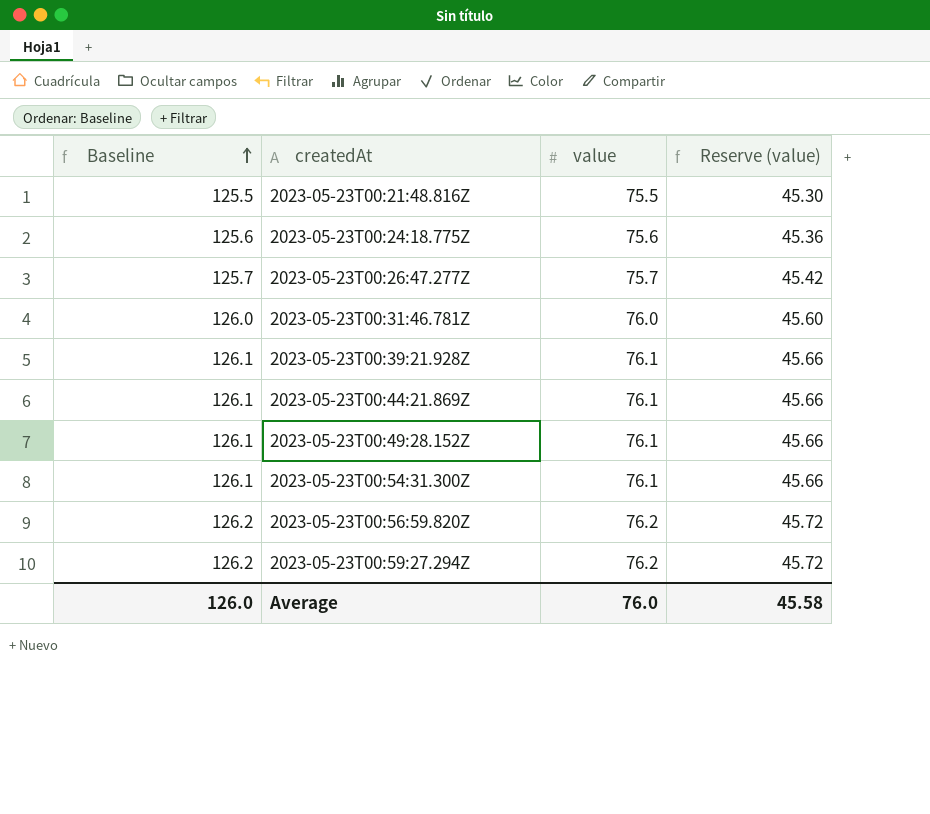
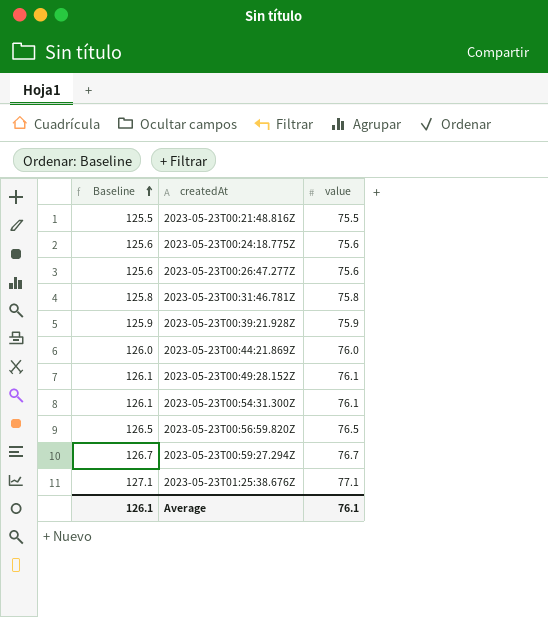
column Reserve (value) | formula: [value] * 0.6 -> none
2023-05-23T00:26:47.277Z | Baseline: 125.7 -> 125.6
2023-05-23T00:26:47.277Z | value: 75.7 -> 75.6
2023-05-23T00:31:46.781Z | Baseline: 126.0 -> 125.8
2023-05-23T00:31:46.781Z | value: 76.0 -> 75.8
2023-05-23T00:39:21.928Z | Baseline: 126.1 -> 125.9
2023-05-23T00:39:21.928Z | value: 76.1 -> 75.9
2023-05-23T00:44:21.869Z | Baseline: 126.1 -> 126.0
2023-05-23T00:44:21.869Z | value: 76.1 -> 76.0
2023-05-23T00:56:59.820Z | Baseline: 126.2 -> 126.5
2023-05-23T00:56:59.820Z | value: 76.2 -> 76.5
2023-05-23T00:59:27.294Z | Baseline: 126.2 -> 126.7
2023-05-23T00:59:27.294Z | value: 76.2 -> 76.7
row 2023-05-23T01:25:38.676Z: none -> 127.1 | 77.1
Average | Baseline: 126.0 -> 126.1
Average | value: 76.0 -> 76.1

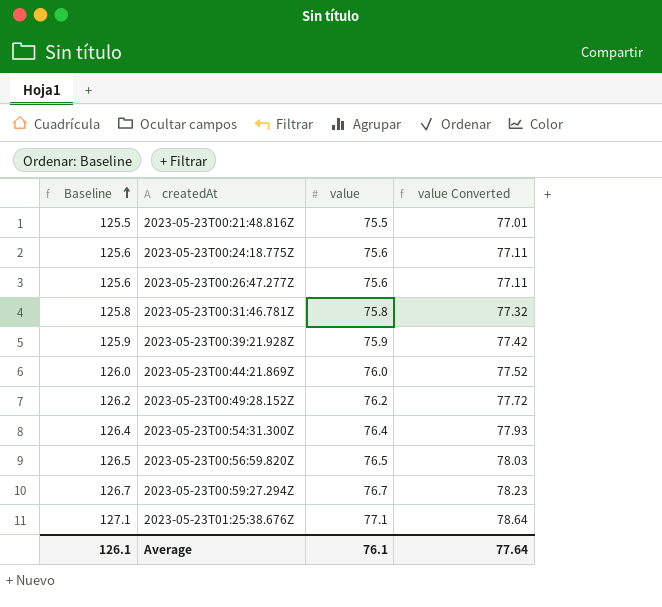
column value Converted | formula: none -> [value] * 1.02
2023-05-23T00:49:28.152Z | Baseline: 126.1 -> 126.2
2023-05-23T00:49:28.152Z | value: 76.1 -> 76.2
2023-05-23T00:54:31.300Z | Baseline: 126.1 -> 126.4
2023-05-23T00:54:31.300Z | value: 76.1 -> 76.4

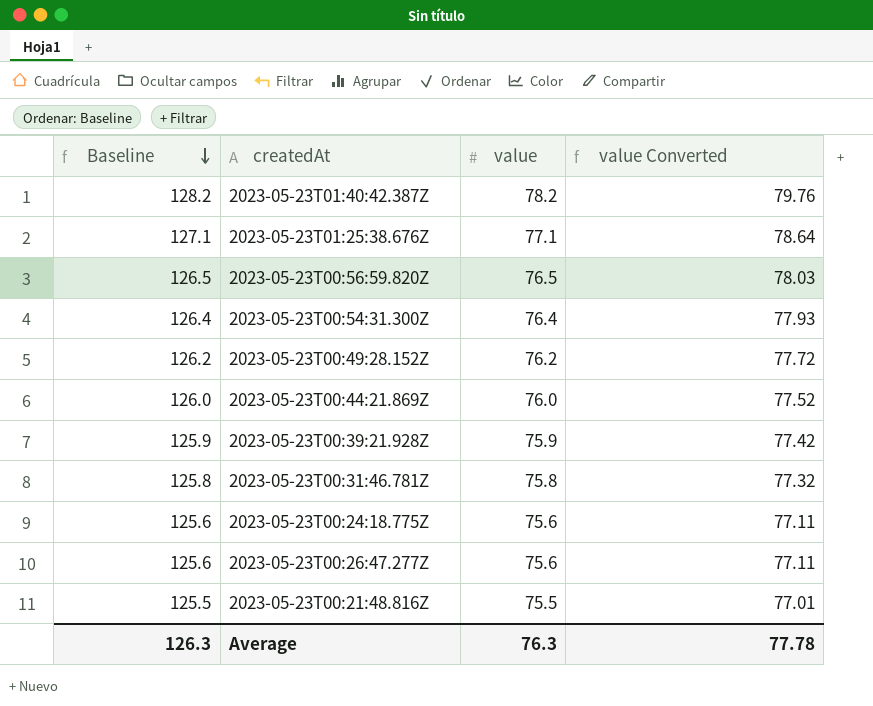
row order: Baseline ascending -> Baseline descending
row 2023-05-23T00:59:27.294Z: 126.7 | 76.7 | 78.23 -> none
row 2023-05-23T01:40:42.387Z: none -> 128.2 | 78.2 | 79.76
Average | Baseline: 126.1 -> 126.3
Average | value: 76.1 -> 76.3
Average | value Converted: 77.64 -> 77.78

